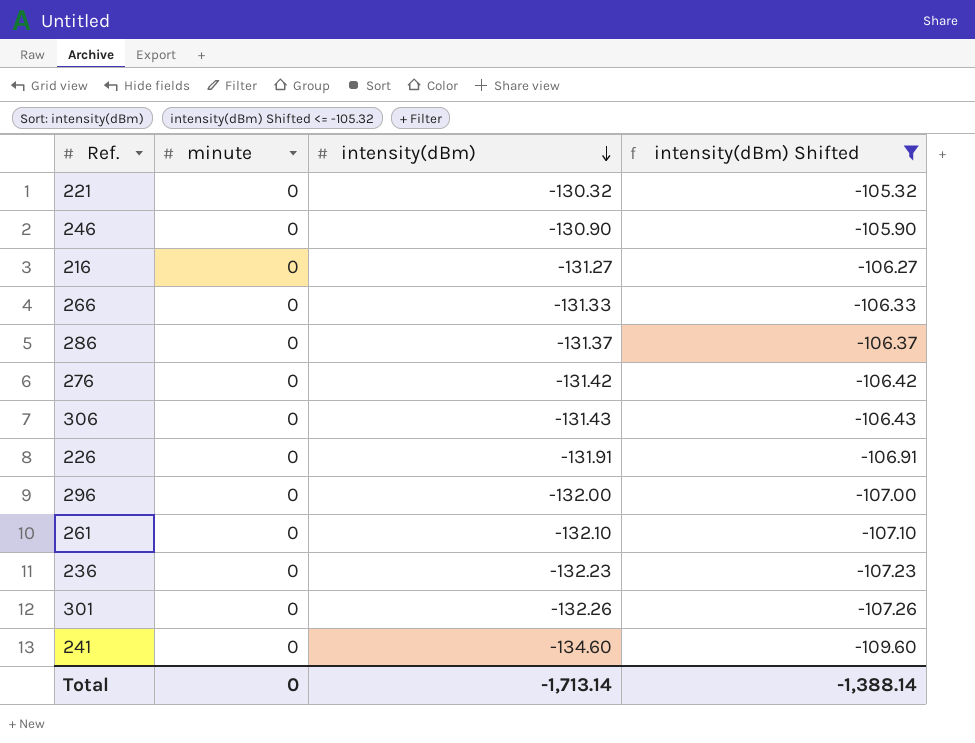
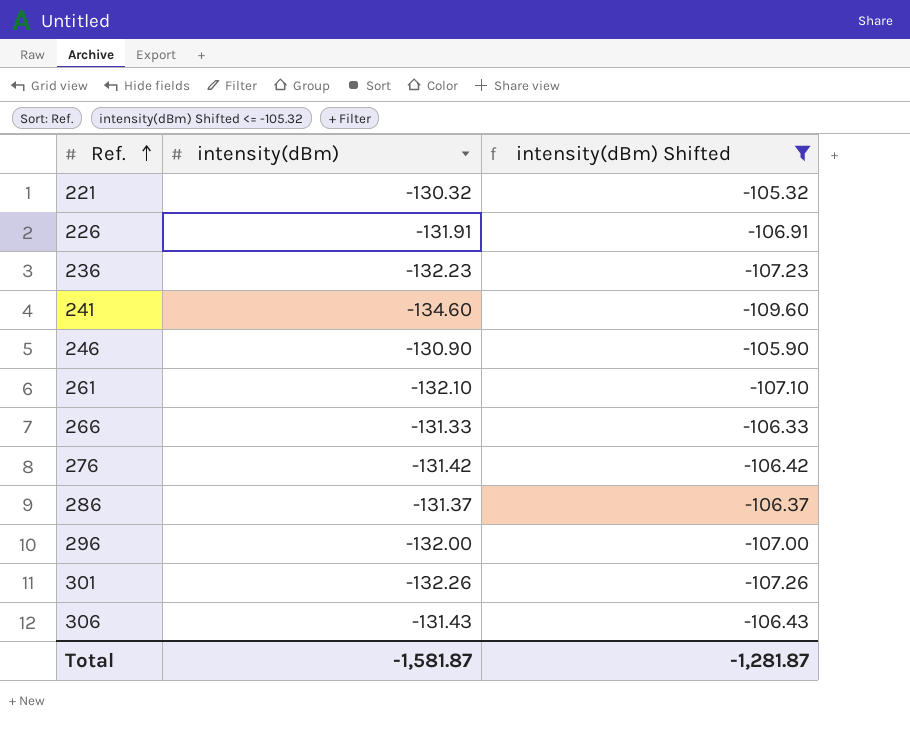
row order: intensity(dBm) descending -> Ref. ascending
column minute | position: 2 -> none
row 216: 0 | -131.27 | -106.27 -> none
Total | intensity(dBm): -1,713.14 -> -1,581.87
Total | intensity(dBm) Shifted: -1,388.14 -> -1,281.87

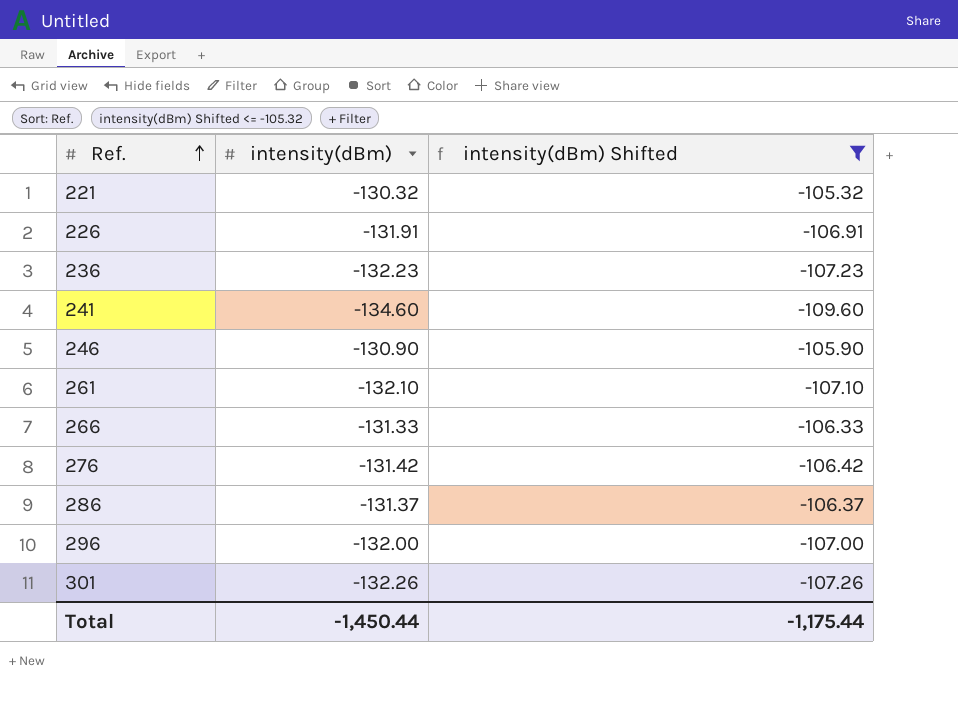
row 306: -131.43 | -106.43 -> none
Total | intensity(dBm): -1,581.87 -> -1,450.44
Total | intensity(dBm) Shifted: -1,281.87 -> -1,175.44

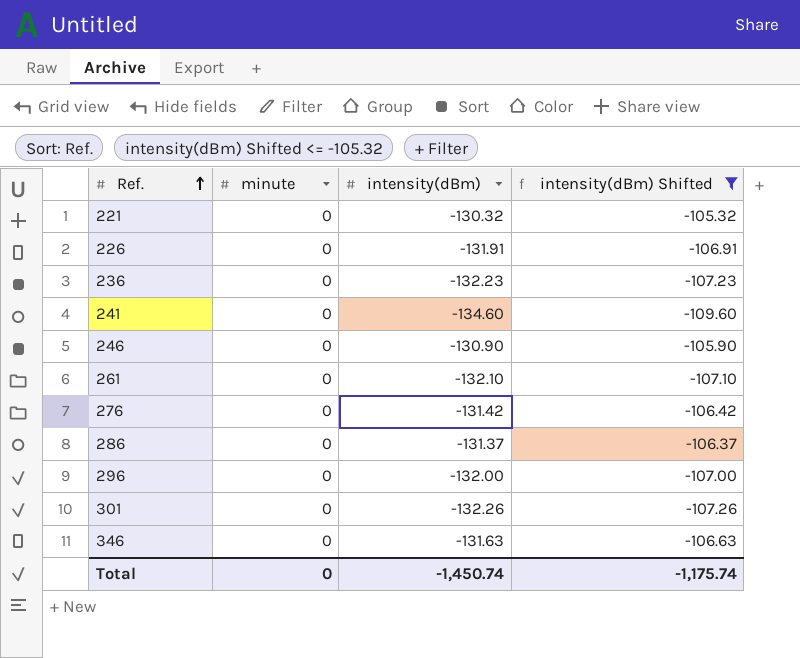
column minute | position: none -> 2
row 266: -131.33 | -106.33 -> none
row 346: none -> 0 | -131.63 | -106.63
Total | intensity(dBm): -1,450.44 -> -1,450.74
Total | intensity(dBm) Shifted: -1,175.44 -> -1,175.74

